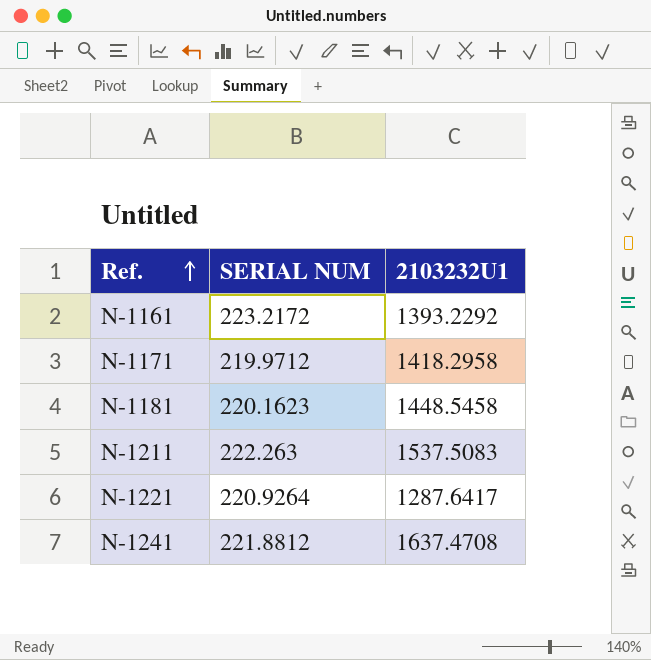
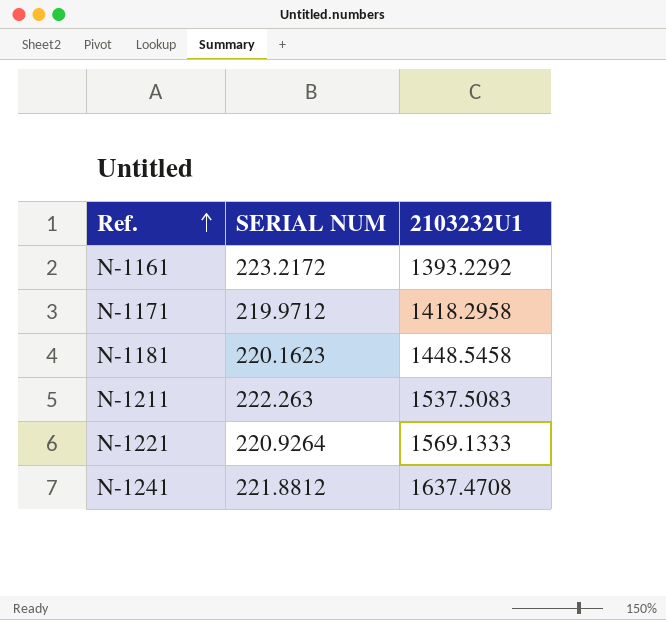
N-1221 | 2103232U1: 1287.6417 -> 1569.1333

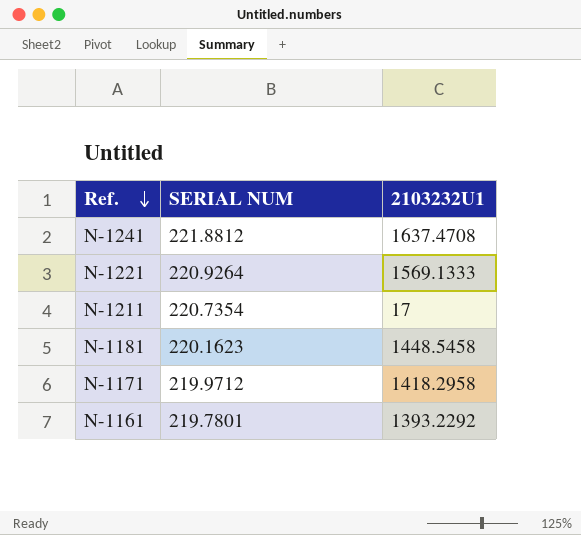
row order: Ref. ascending -> Ref. descending
N-1211 | SERIAL NUM: 222.263 -> 220.7354
N-1211 | 2103232U1: 1537.5083 -> 17
N-1161 | SERIAL NUM: 223.2172 -> 219.7801

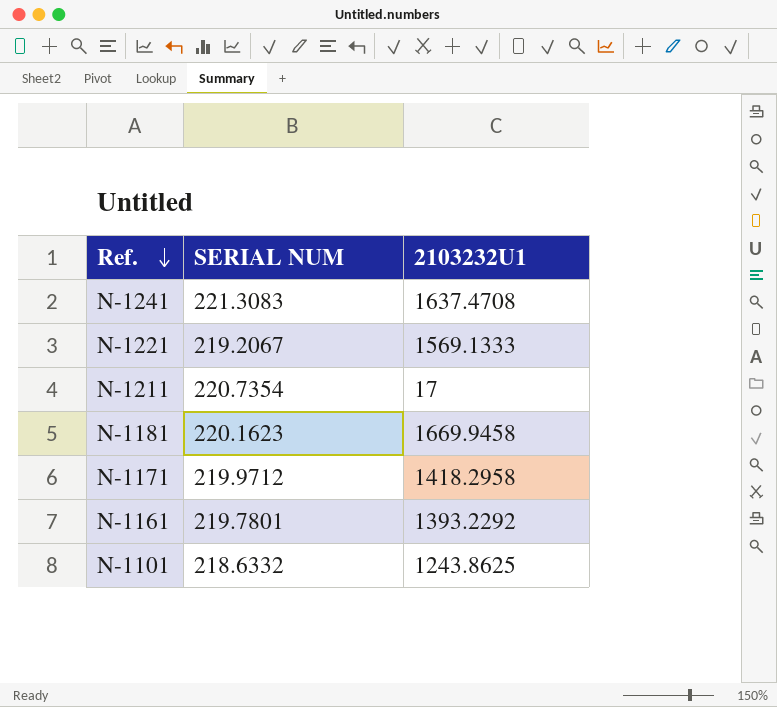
N-1241 | SERIAL NUM: 221.8812 -> 221.3083
N-1221 | SERIAL NUM: 220.9264 -> 219.2067
N-1181 | 2103232U1: 1448.5458 -> 1669.9458
row N-1101: none -> 218.6332 | 1243.8625

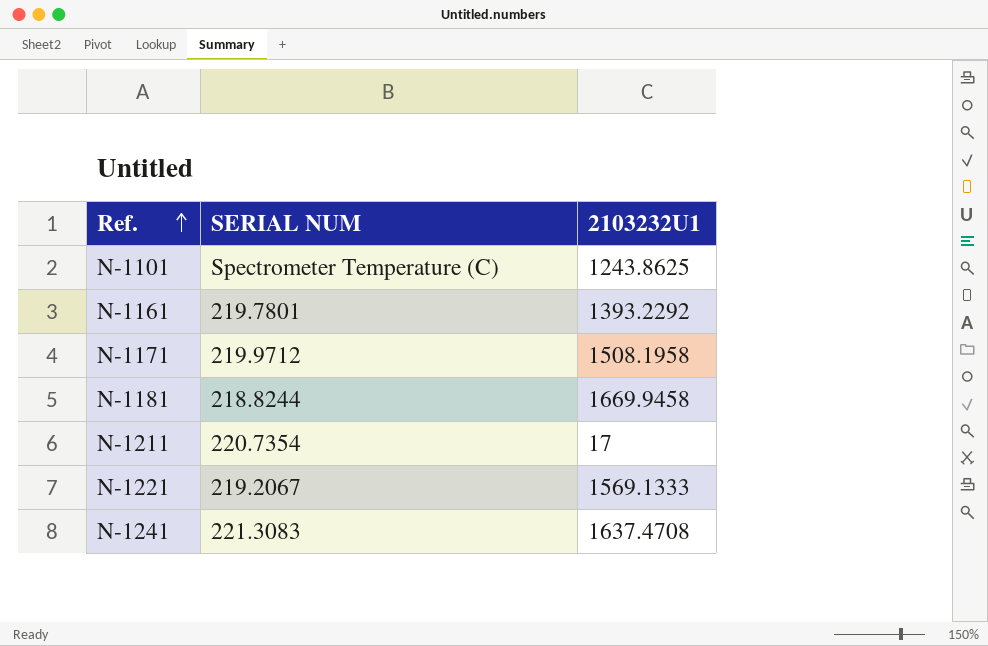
row order: Ref. descending -> Ref. ascending
N-1101 | SERIAL NUM: 218.6332 -> Spectrometer Temperature (C)
N-1171 | 2103232U1: 1418.2958 -> 1508.1958
N-1181 | SERIAL NUM: 220.1623 -> 218.8244

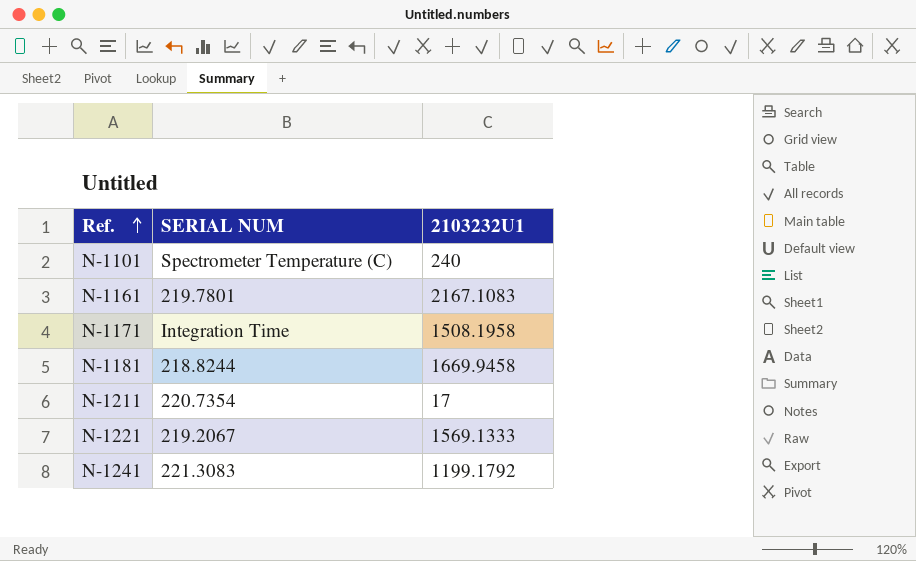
N-1101 | 2103232U1: 1243.8625 -> 240
N-1161 | 2103232U1: 1393.2292 -> 2167.1083
N-1171 | SERIAL NUM: 219.9712 -> Integration Time
N-1241 | 2103232U1: 1637.4708 -> 1199.1792

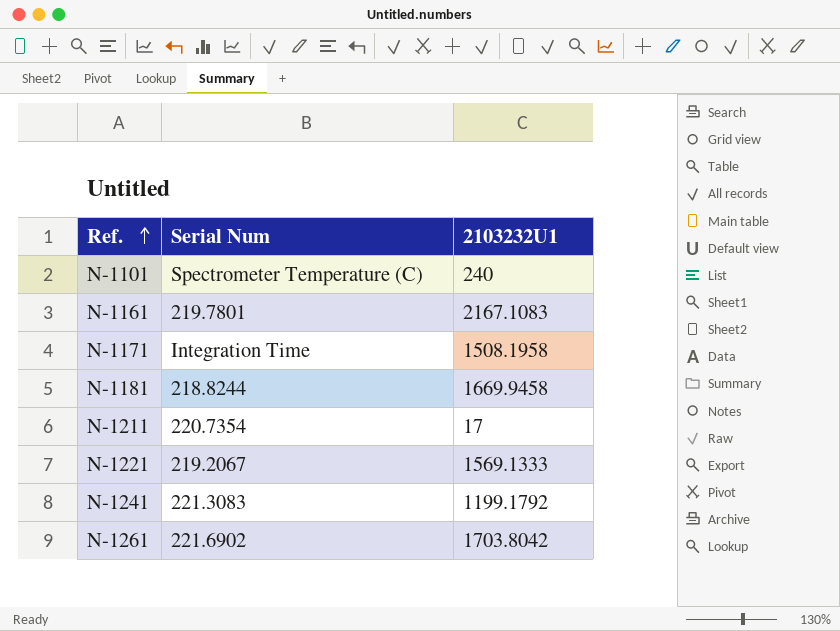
column name: SERIAL NUM -> Serial Num
row N-1261: none -> 221.6902 | 1703.8042

